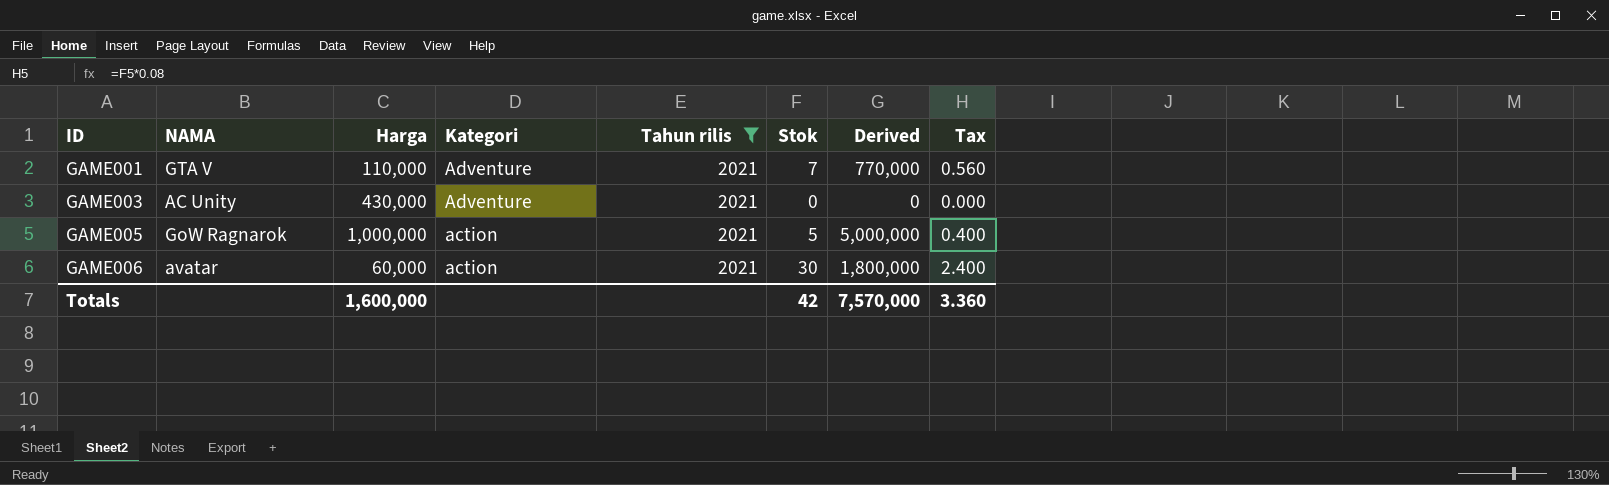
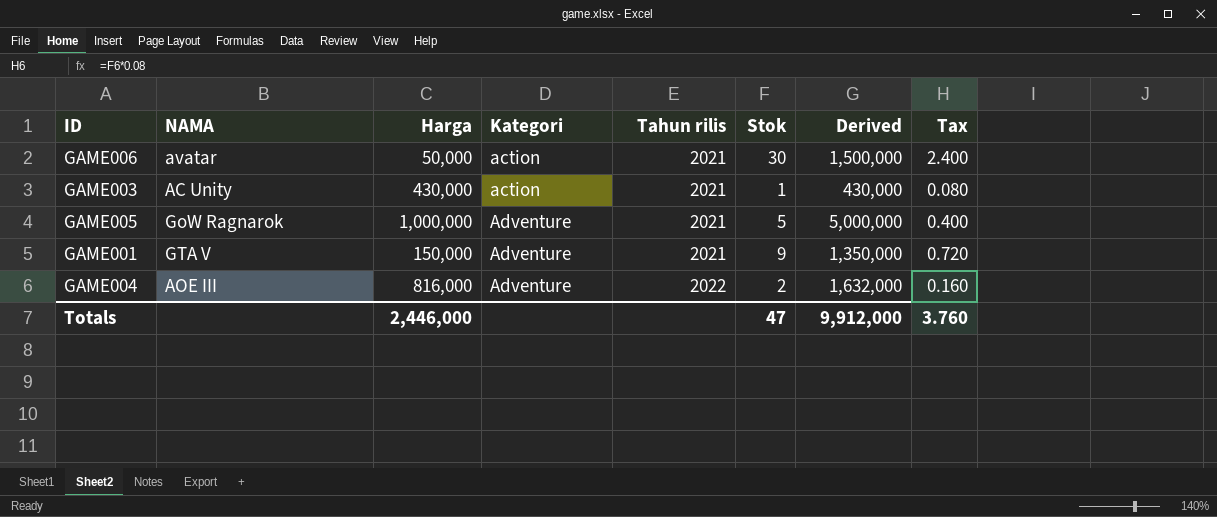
filter: Tahun rilis = 2021 -> none
row order: ID ascending -> Kategori ascending
GAME006 | Harga: 60,000 -> 50,000
GAME006 | Derived: 1,800,000 -> 1,500,000
GAME003 | Kategori: Adventure -> action
GAME003 | Stok: 0 -> 1
GAME003 | Derived: 0 -> 430,000
GAME003 | Tax: 0.000 -> 0.080
GAME005 | Kategori: action -> Adventure
GAME001 | Harga: 110,000 -> 150,000
GAME001 | Stok: 7 -> 9
GAME001 | Derived: 770,000 -> 1,350,000
GAME001 | Tax: 0.560 -> 0.720
Totals | Harga: 1,600,000 -> 2,446,000
Totals | Stok: 42 -> 47
Totals | Derived: 7,570,000 -> 9,912,000
Totals | Tax: 3.360 -> 3.760

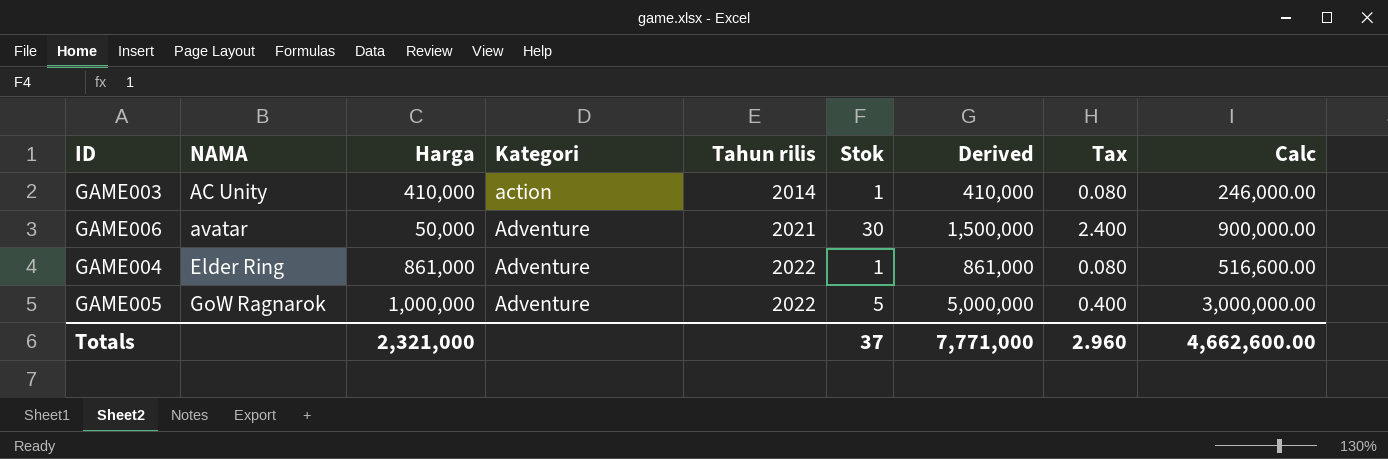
row order: Kategori ascending -> NAMA ascending
column Calc | formula: none -> [Derived] * 0.6
row GAME001: GTA V | 150,000 | Adventure | 2021 | 9 | 1,350,000 | 0.720 -> none
GAME003 | Harga: 430,000 -> 410,000
GAME003 | Tahun rilis: 2021 -> 2014
GAME003 | Derived: 430,000 -> 410,000
GAME006 | Kategori: action -> Adventure
GAME004 | NAMA: AOE III -> Elder Ring
GAME004 | Harga: 816,000 -> 861,000
GAME004 | Stok: 2 -> 1
GAME004 | Derived: 1,632,000 -> 861,000
GAME004 | Tax: 0.160 -> 0.080
GAME005 | Tahun rilis: 2021 -> 2022
Totals | Harga: 2,446,000 -> 2,321,000
Totals | Stok: 47 -> 37
Totals | Derived: 9,912,000 -> 7,771,000
Totals | Tax: 3.760 -> 2.960

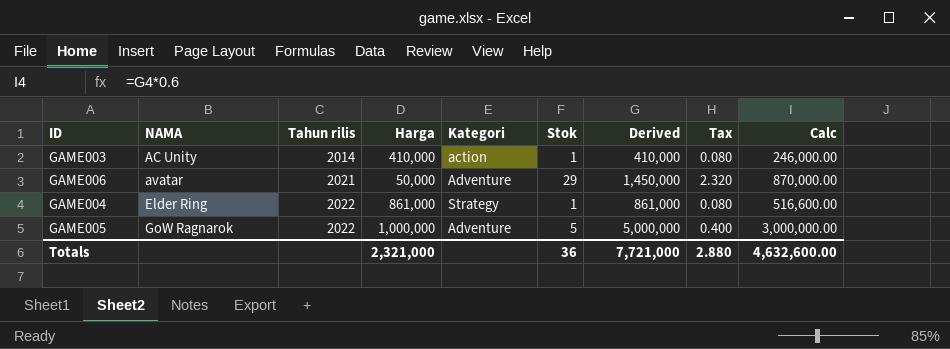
column Tahun rilis | position: 5 -> 3
GAME006 | Stok: 30 -> 29
GAME006 | Derived: 1,500,000 -> 1,450,000
GAME006 | Tax: 2.400 -> 2.320
GAME006 | Calc: 900,000.00 -> 870,000.00
GAME004 | Kategori: Adventure -> Strategy
Totals | Stok: 37 -> 36
Totals | Derived: 7,771,000 -> 7,721,000
Totals | Tax: 2.960 -> 2.880
Totals | Calc: 4,662,600.00 -> 4,632,600.00

